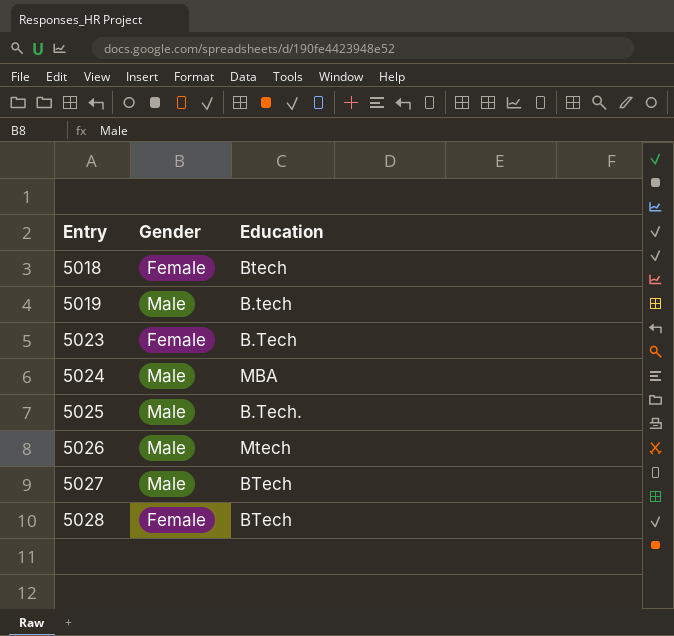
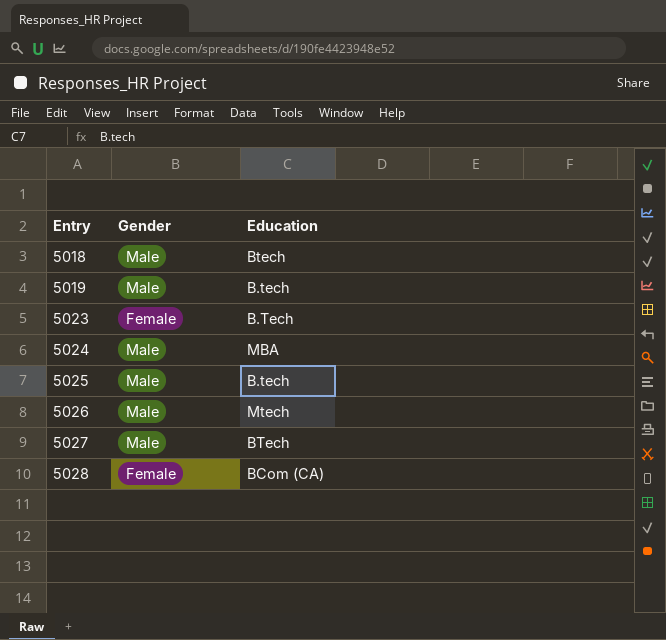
5018 | Gender: Female -> Male
5025 | Education: B.Tech. -> B.tech
5028 | Education: BTech -> BCom (CA)

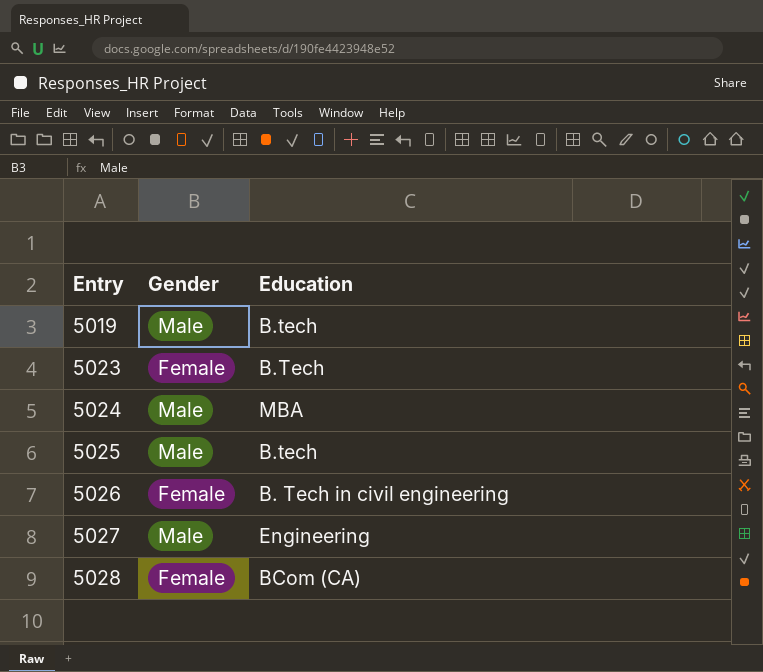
row 5018: Male | Btech -> none
5026 | Gender: Male -> Female
5026 | Education: Mtech -> B. Tech in civil engineering
5027 | Education: BTech -> Engineering

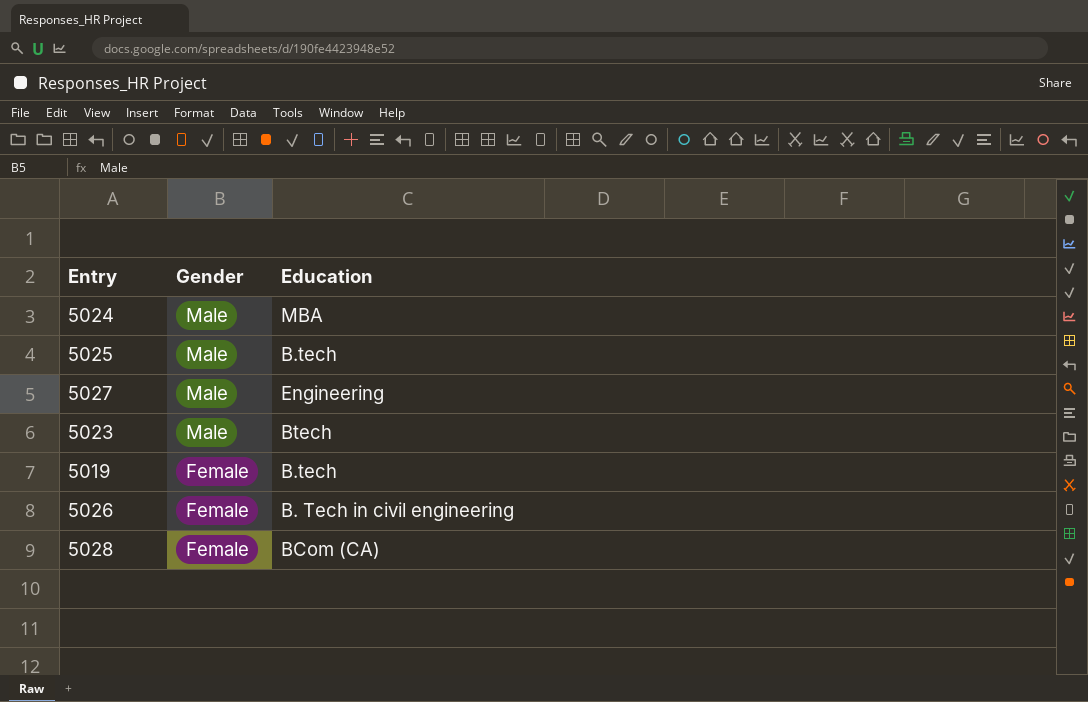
row order: Entry ascending -> Gender descending
5023 | Gender: Female -> Male
5023 | Education: B.Tech -> Btech
5019 | Gender: Male -> Female

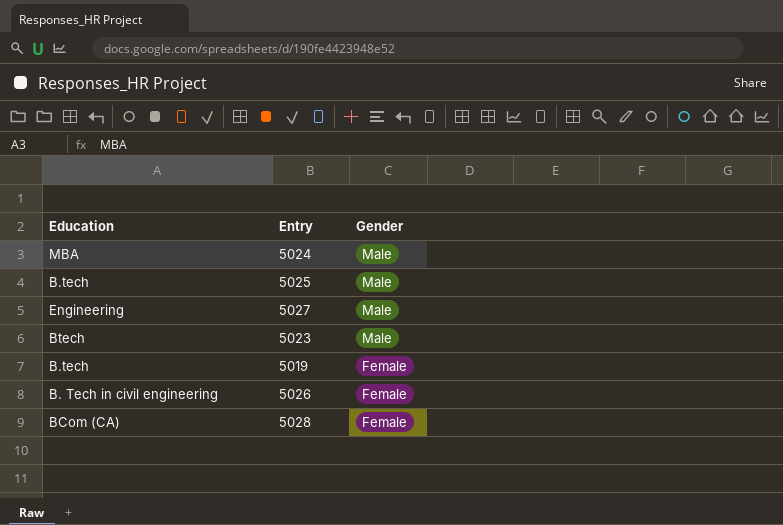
column Education | position: 3 -> 1

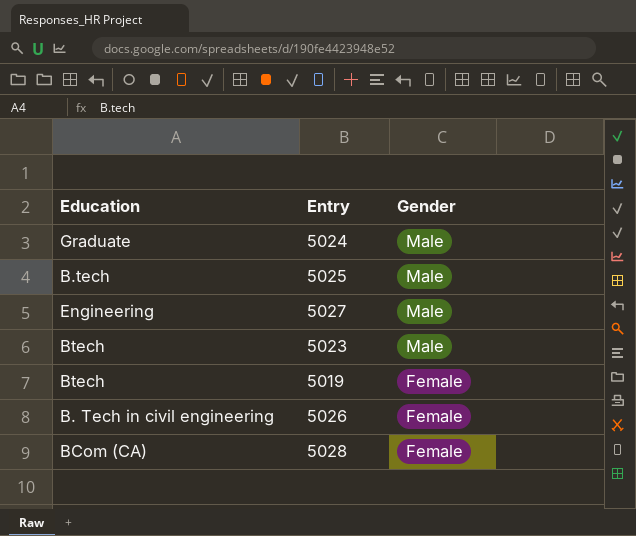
5024 | Education: MBA -> Graduate
5019 | Education: B.tech -> Btech

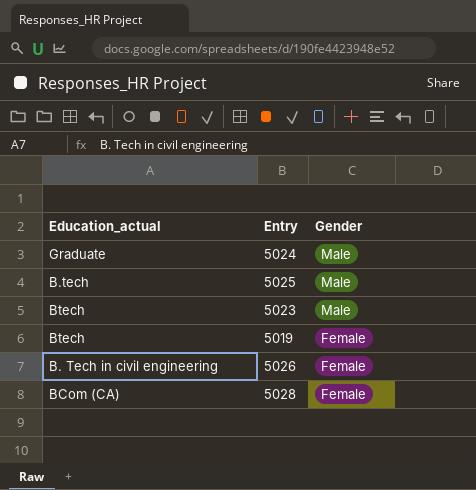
column name: Education -> Education_actual
row 5027: Engineering | Male -> none

